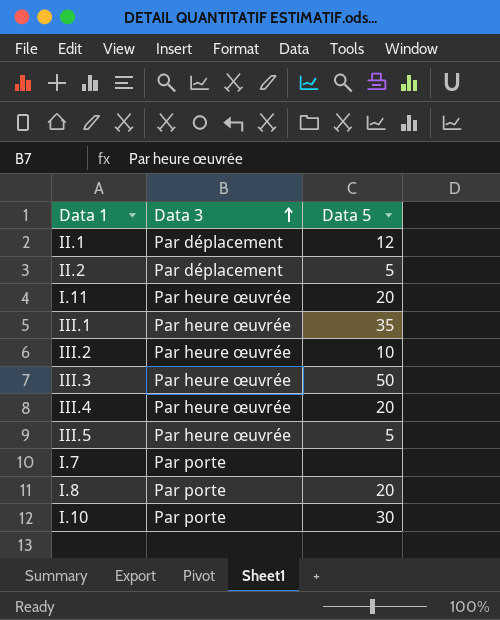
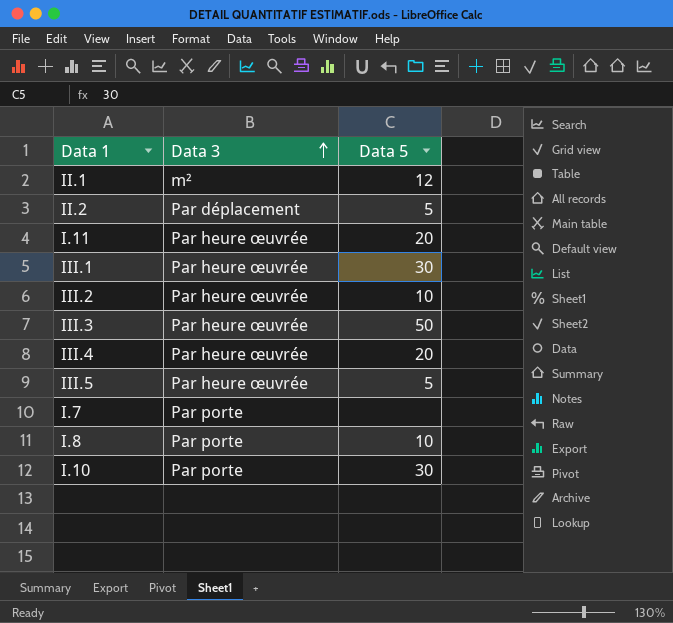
II.1 | Data 3: Par déplacement -> m²
III.1 | Data 5: 35 -> 30
I.8 | Data 5: 20 -> 10

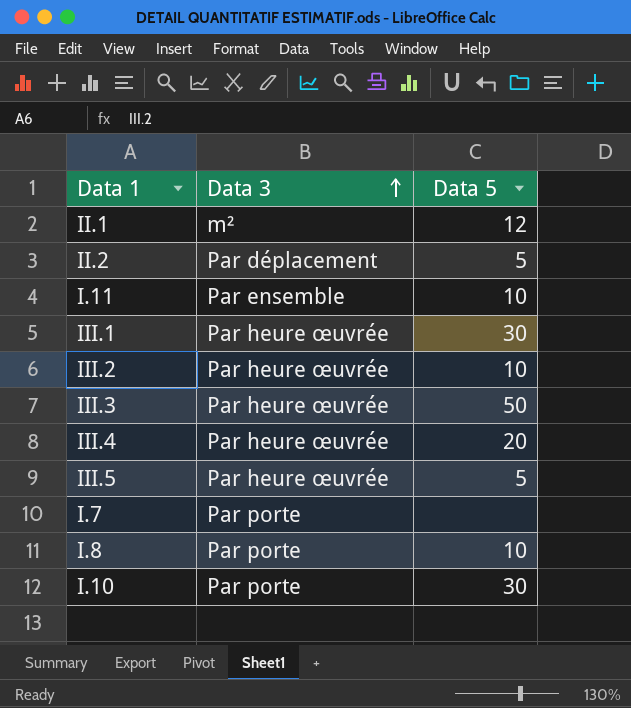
I.11 | Data 3: Par heure œuvrée -> Par ensemble
I.11 | Data 5: 20 -> 10

